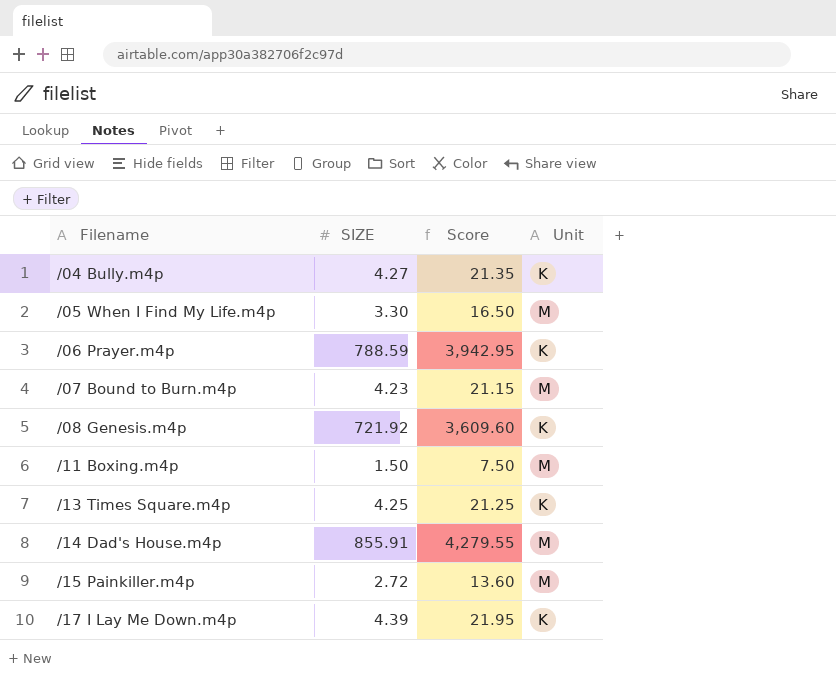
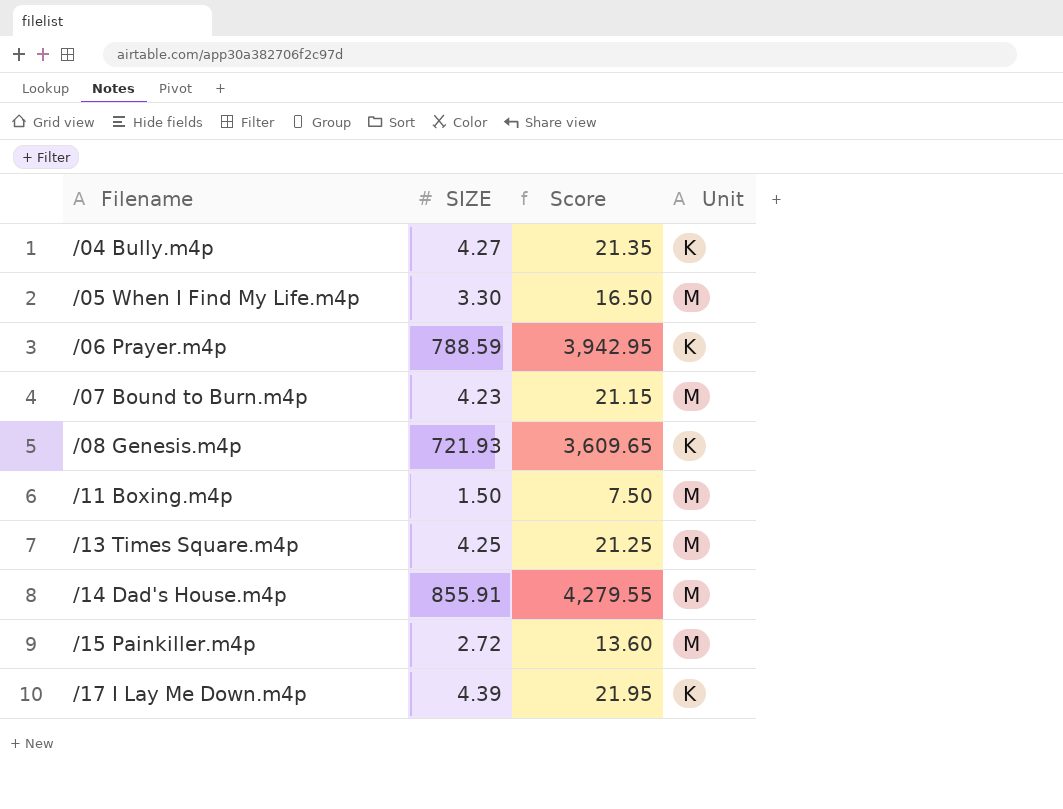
/08 Genesis.m4p | SIZE: 721.92 -> 721.93
/08 Genesis.m4p | Score: 3,609.60 -> 3,609.65
/13 Times Square.m4p | Unit: K -> M

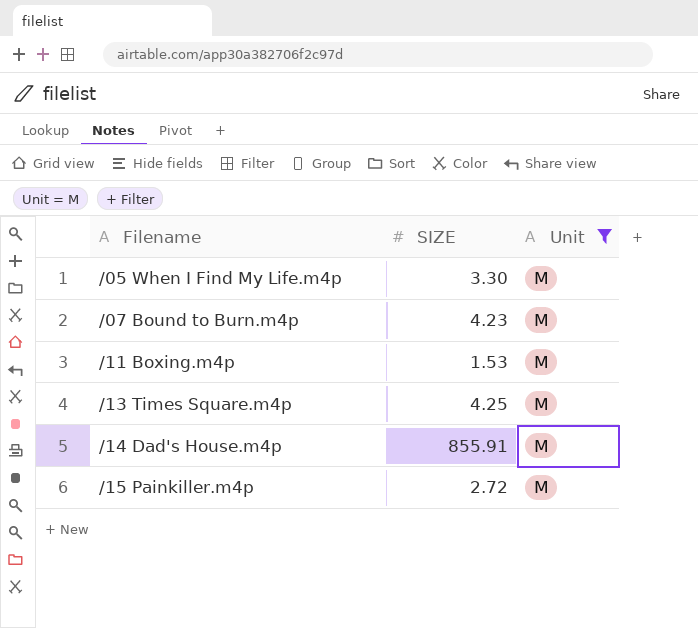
filter: none -> Unit = M
column Score | formula: [SIZE] * 5 -> none
/11 Boxing.m4p | SIZE: 1.50 -> 1.53

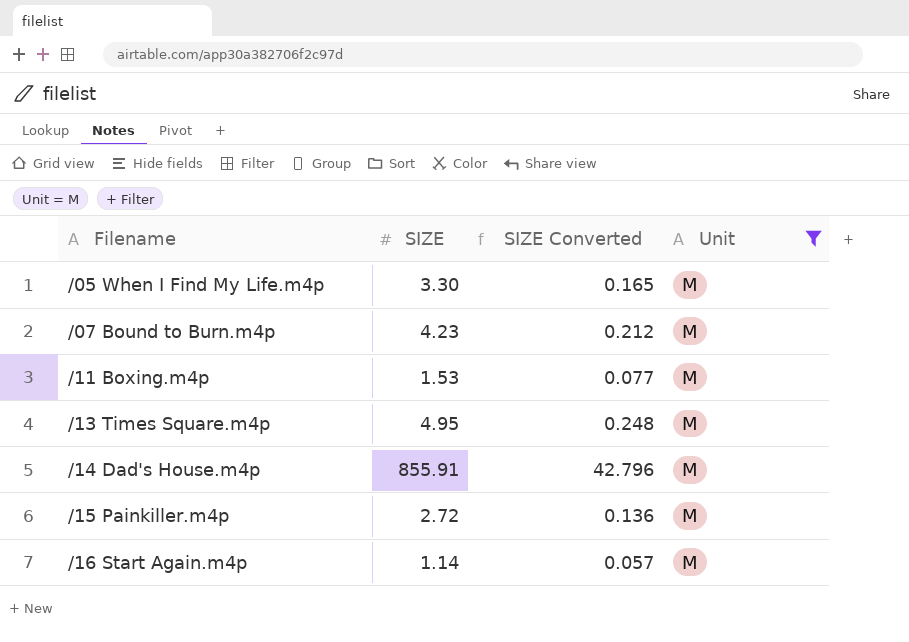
column SIZE Converted | formula: none -> [SIZE] * 0.05
/13 Times Square.m4p | SIZE: 4.25 -> 4.95
row /16 Start Again.m4p: none -> 1.14 | 0.057 | M

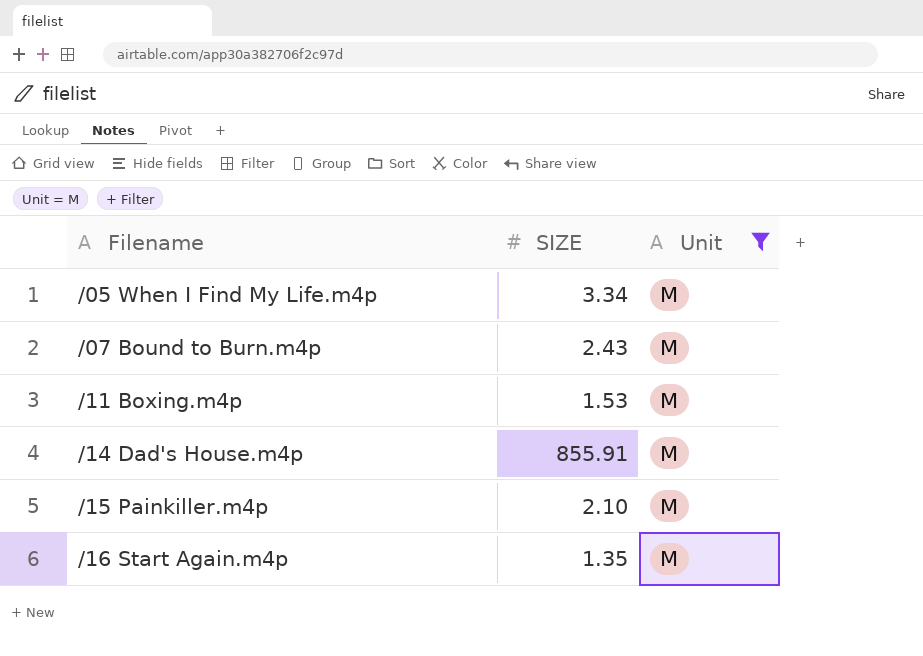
column SIZE Converted | formula: [SIZE] * 0.05 -> none
row /13 Times Square.m4p: 4.95 | 0.248 | M -> none
/05 When I Find My Life.m4p | SIZE: 3.30 -> 3.34
/07 Bound to Burn.m4p | SIZE: 4.23 -> 2.43
/15 Painkiller.m4p | SIZE: 2.72 -> 2.10
/16 Start Again.m4p | SIZE: 1.14 -> 1.35

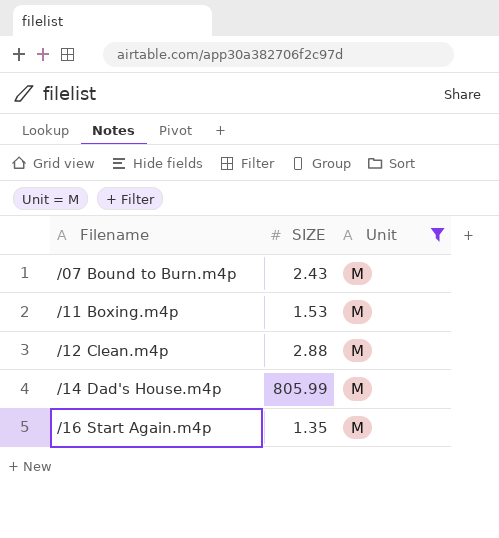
row /05 When I Find My Life.m4p: 3.34 | M -> none
row /15 Painkiller.m4p: 2.10 | M -> none
row /12 Clean.m4p: none -> 2.88 | M
/14 Dad's House.m4p | SIZE: 855.91 -> 805.99

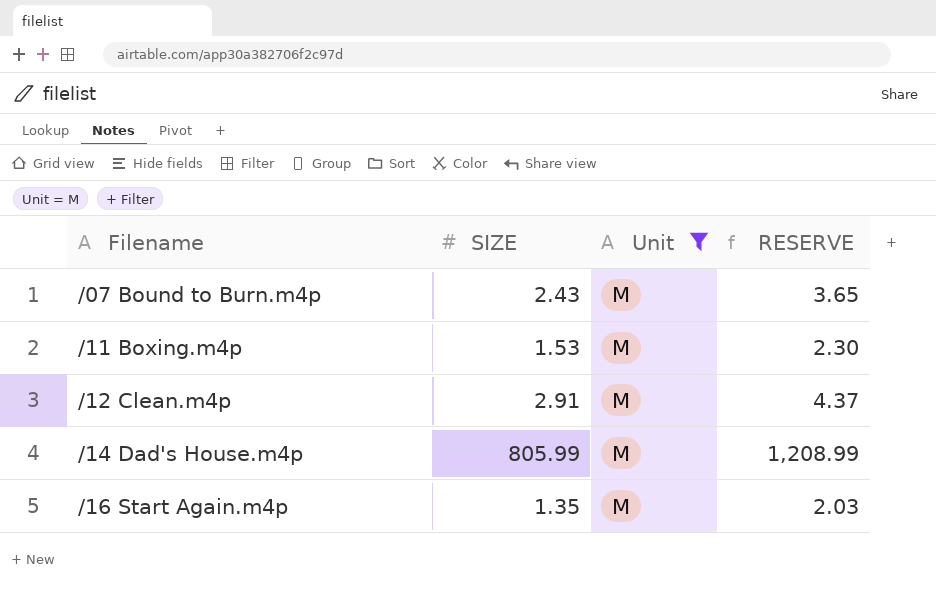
column RESERVE | formula: none -> [SIZE] * 1.5
/12 Clean.m4p | SIZE: 2.88 -> 2.91

